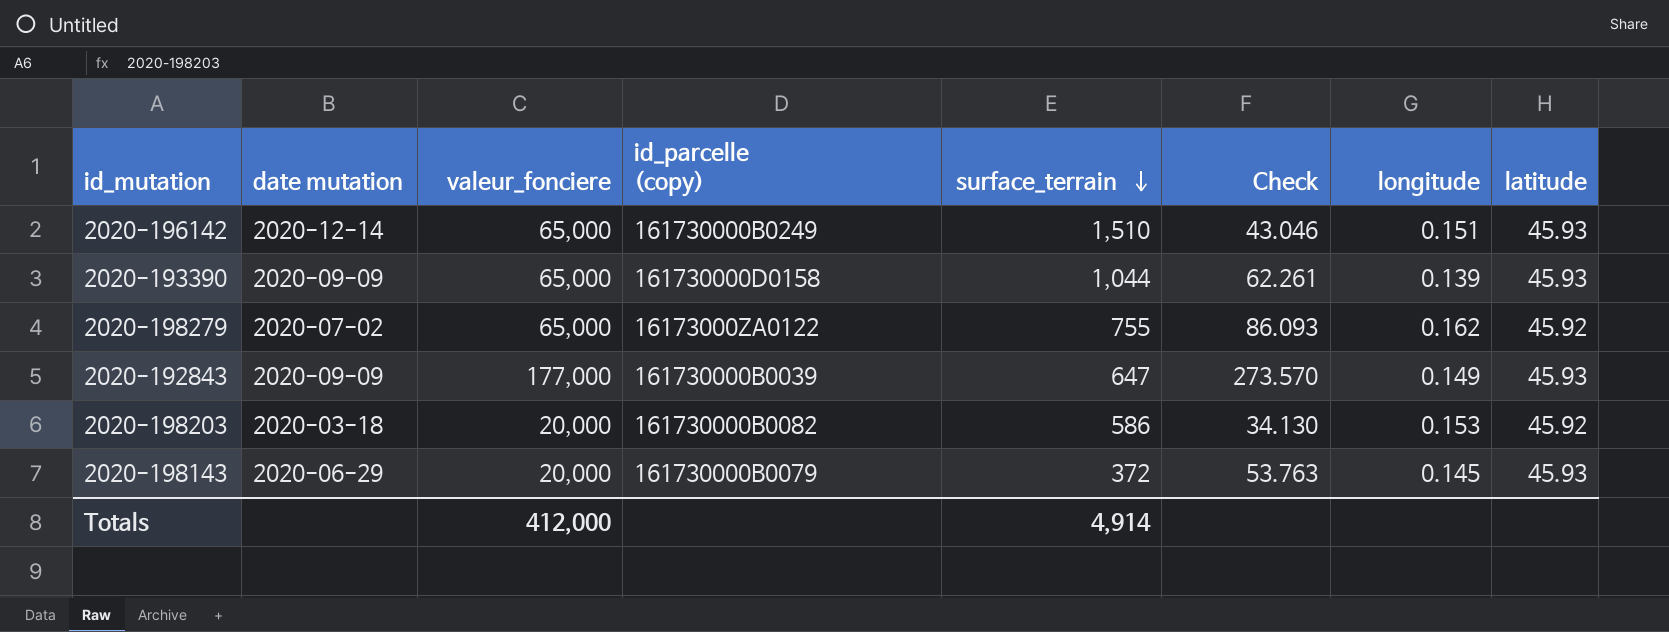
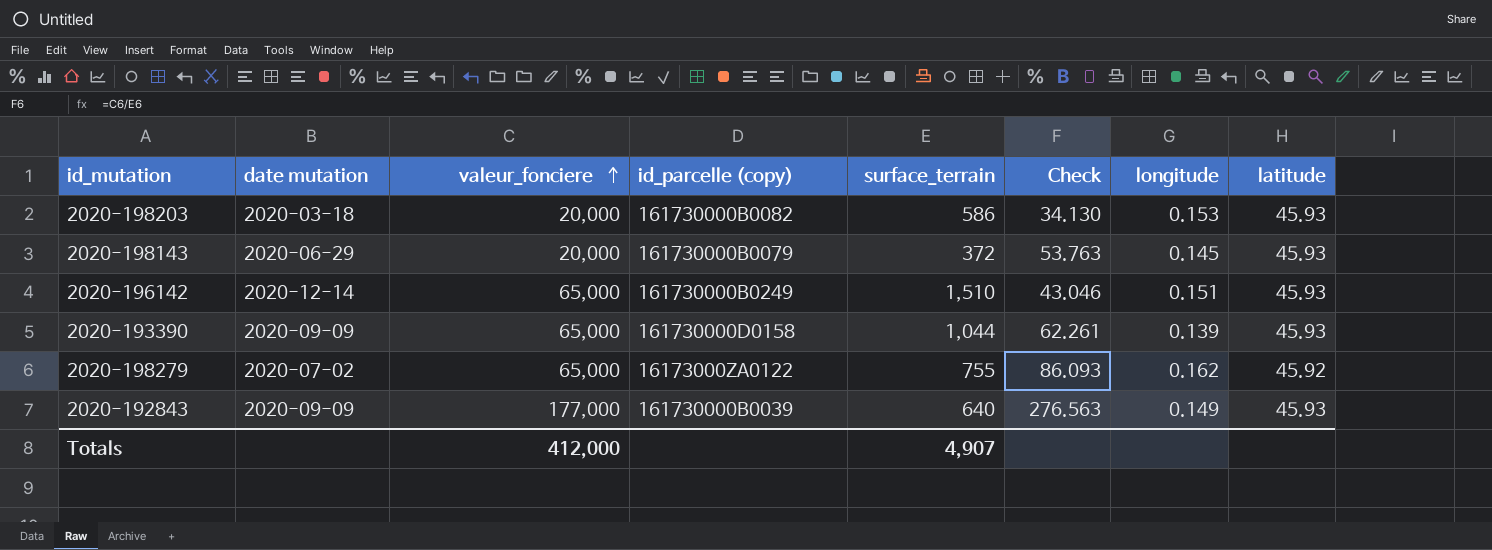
row order: surface_terrain descending -> valeur_fonciere ascending
2020-198203 | latitude: 45.92 -> 45.93
2020-192843 | surface_terrain: 647 -> 640
2020-192843 | Check: 273.570 -> 276.563
Totals | surface_terrain: 4,914 -> 4,907

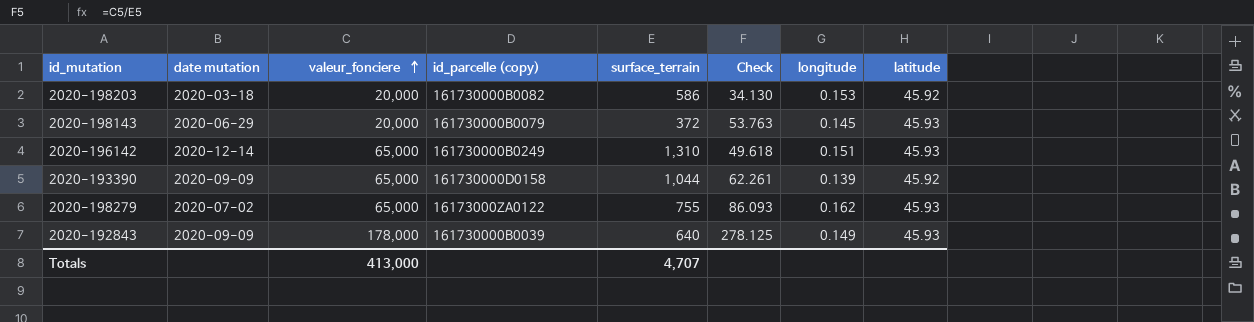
2020-198203 | latitude: 45.93 -> 45.92
2020-196142 | surface_terrain: 1,510 -> 1,310
2020-196142 | Check: 43.046 -> 49.618
2020-193390 | latitude: 45.93 -> 45.92
2020-198279 | latitude: 45.92 -> 45.93
2020-192843 | valeur_fonciere: 177,000 -> 178,000
2020-192843 | Check: 276.563 -> 278.125
Totals | valeur_fonciere: 412,000 -> 413,000
Totals | surface_terrain: 4,907 -> 4,707

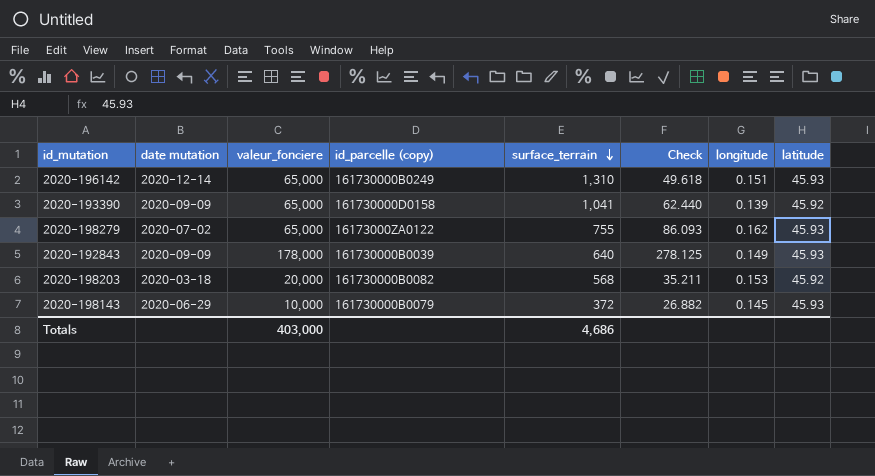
row order: valeur_fonciere ascending -> surface_terrain descending
2020-193390 | surface_terrain: 1,044 -> 1,041
2020-193390 | Check: 62.261 -> 62.440
2020-198203 | surface_terrain: 586 -> 568
2020-198203 | Check: 34.130 -> 35.211
2020-198143 | valeur_fonciere: 20,000 -> 10,000
2020-198143 | Check: 53.763 -> 26.882
Totals | valeur_fonciere: 413,000 -> 403,000
Totals | surface_terrain: 4,707 -> 4,686

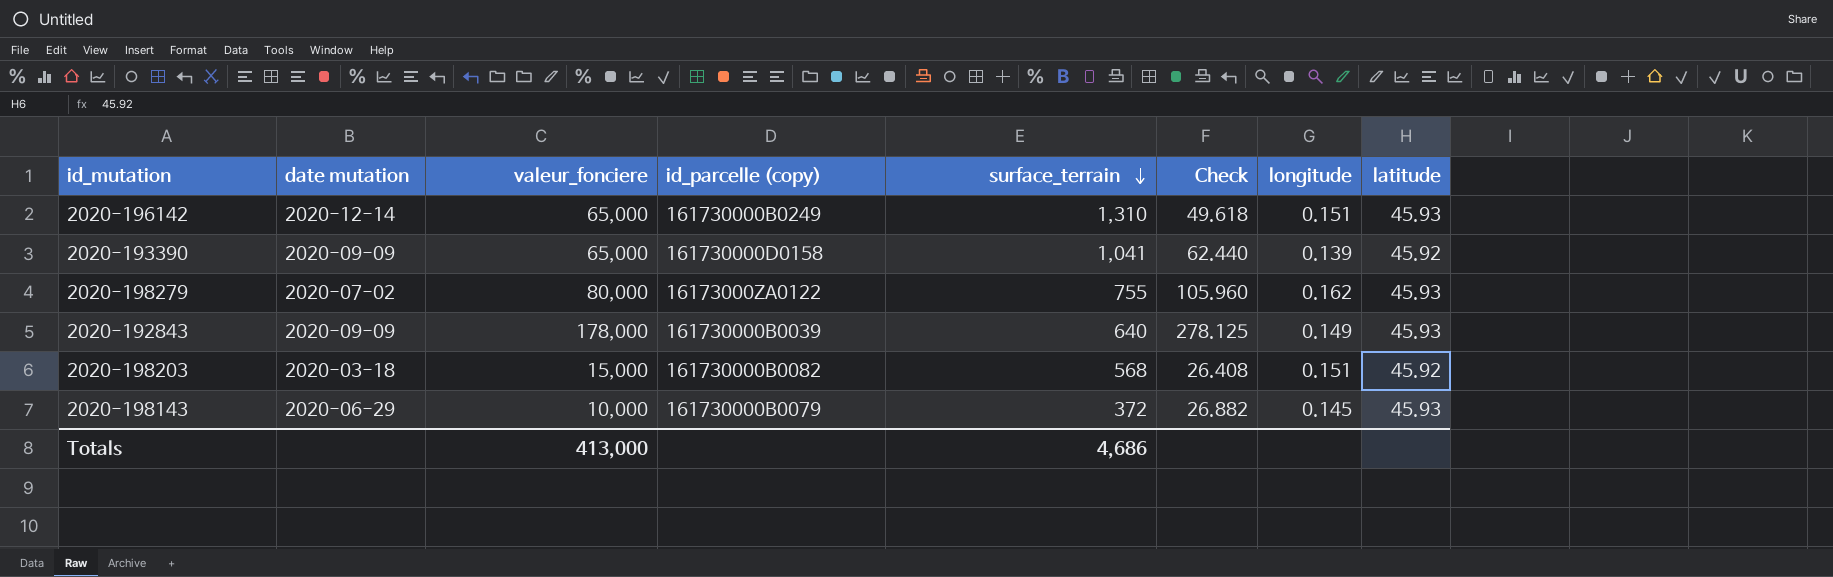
2020-198279 | valeur_fonciere: 65,000 -> 80,000
2020-198279 | Check: 86.093 -> 105.960
2020-198203 | valeur_fonciere: 20,000 -> 15,000
2020-198203 | Check: 35.211 -> 26.408
2020-198203 | longitude: 0.153 -> 0.151
Totals | valeur_fonciere: 403,000 -> 413,000

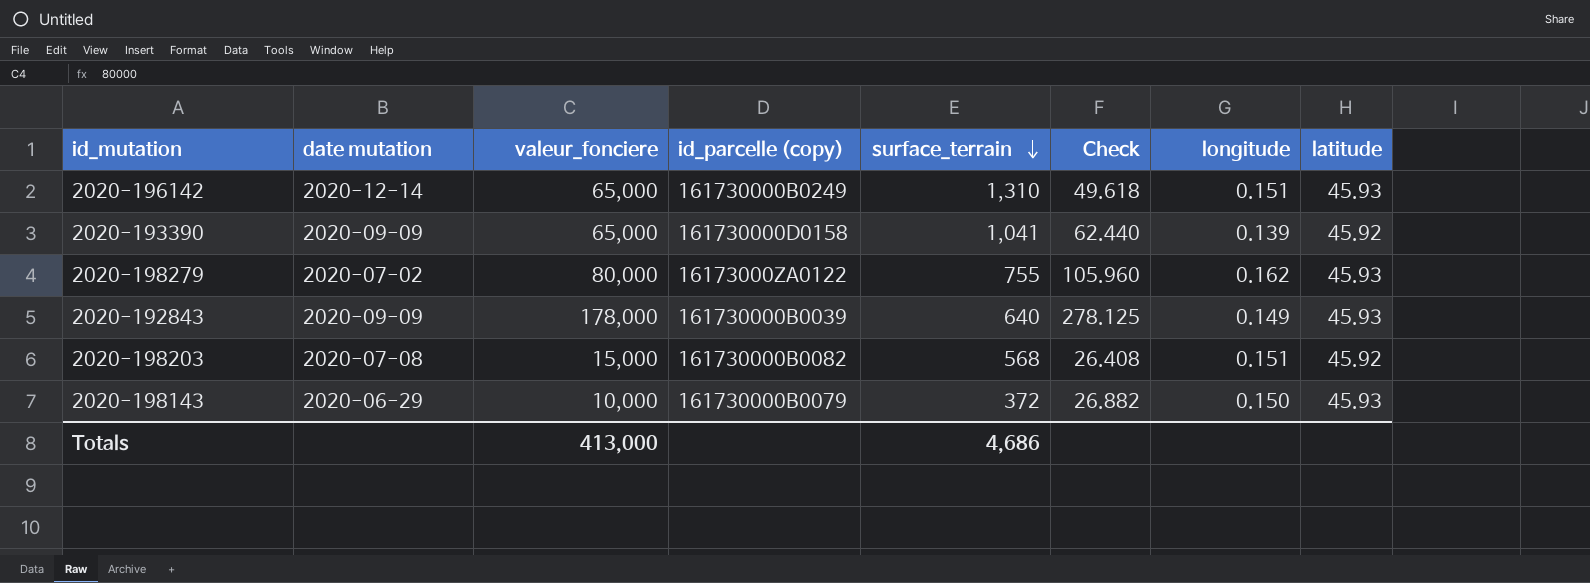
2020-198203 | date mutation: 2020-03-18 -> 2020-07-08
2020-198143 | longitude: 0.145 -> 0.150

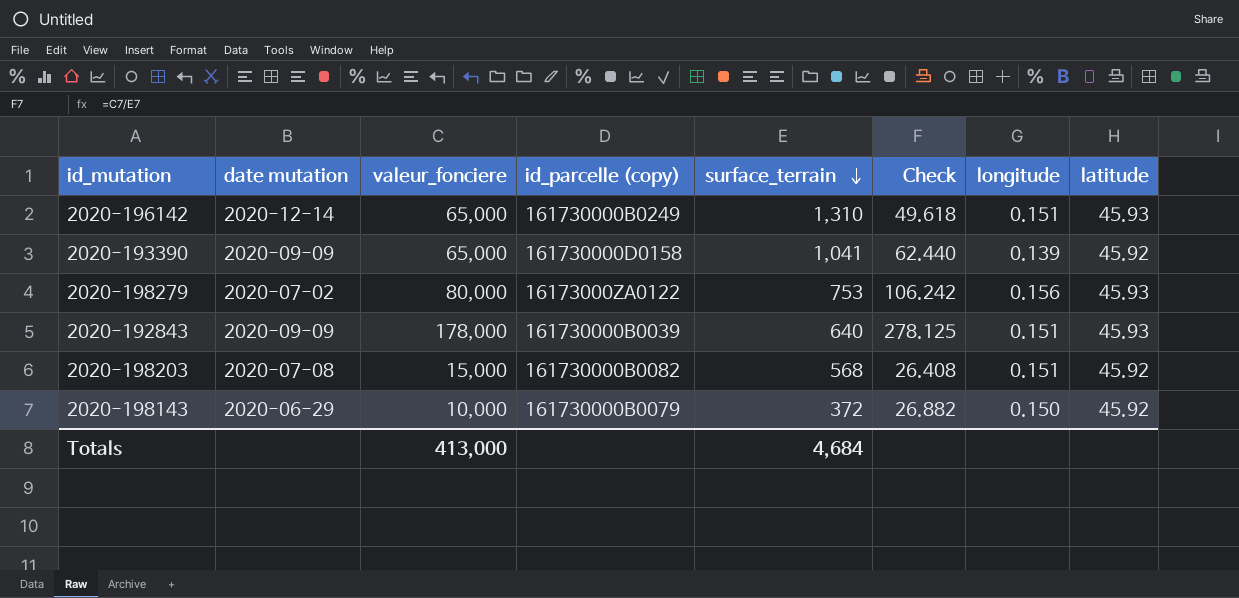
2020-198279 | surface_terrain: 755 -> 753
2020-198279 | Check: 105.960 -> 106.242
2020-198279 | longitude: 0.162 -> 0.156
2020-192843 | longitude: 0.149 -> 0.151
2020-198143 | latitude: 45.93 -> 45.92
Totals | surface_terrain: 4,686 -> 4,684

